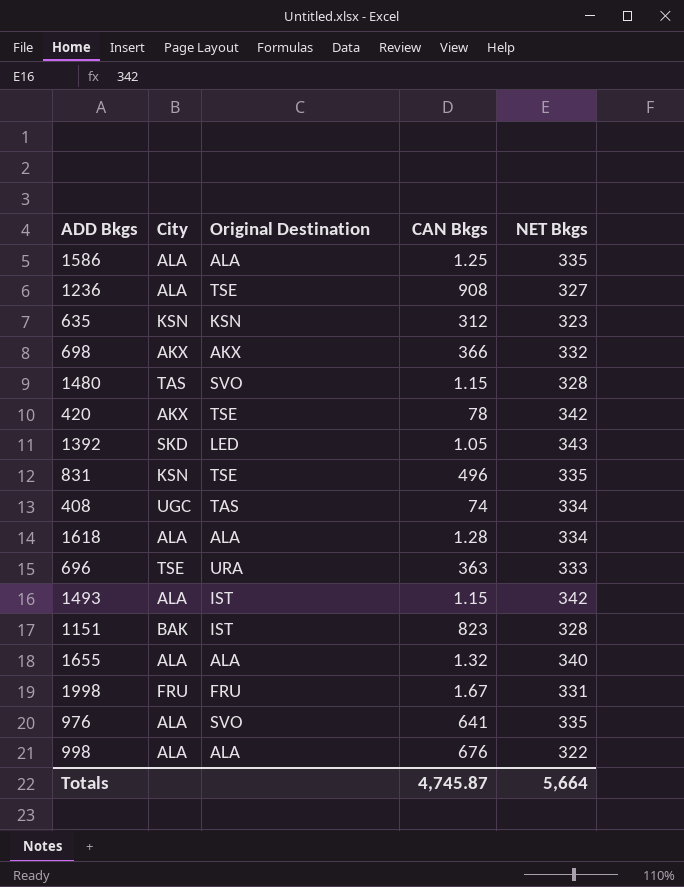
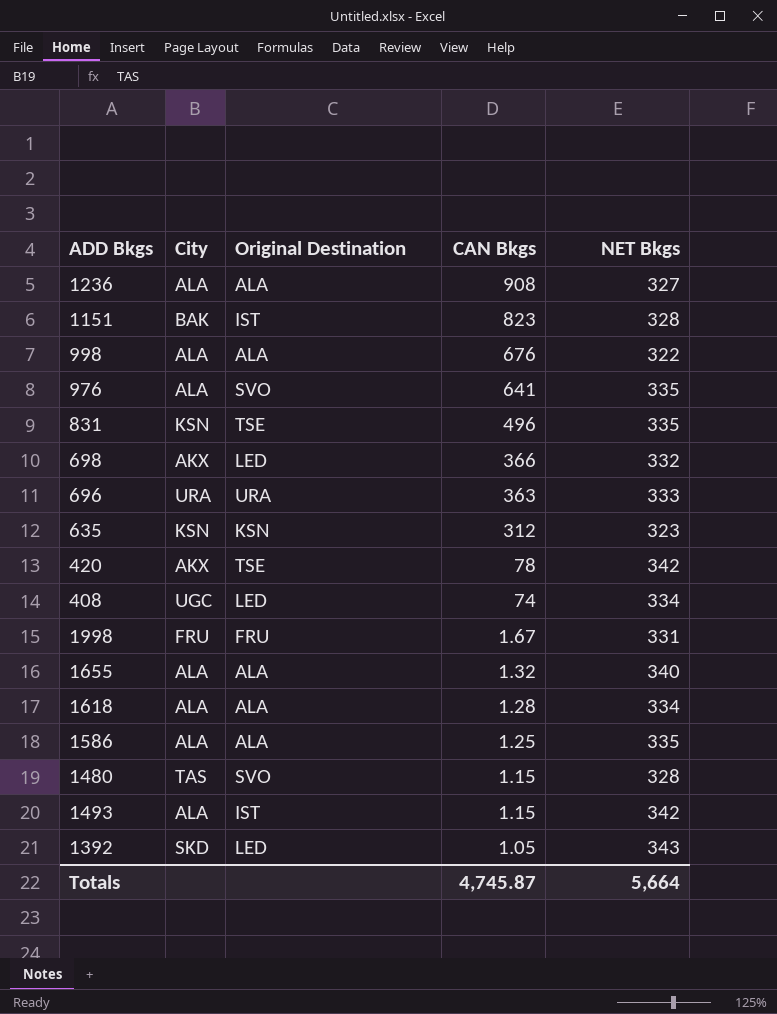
row order: none -> CAN Bkgs descending
1236 | Original Destination: TSE -> ALA
698 | Original Destination: AKX -> LED
696 | City: TSE -> URA
408 | Original Destination: TAS -> LED

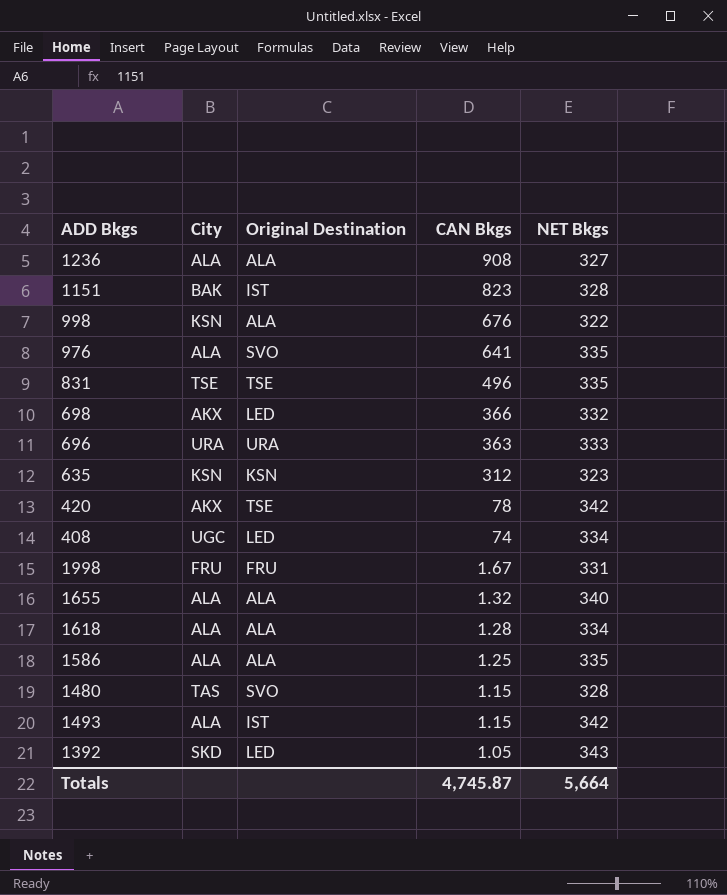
998 | City: ALA -> KSN
831 | City: KSN -> TSE

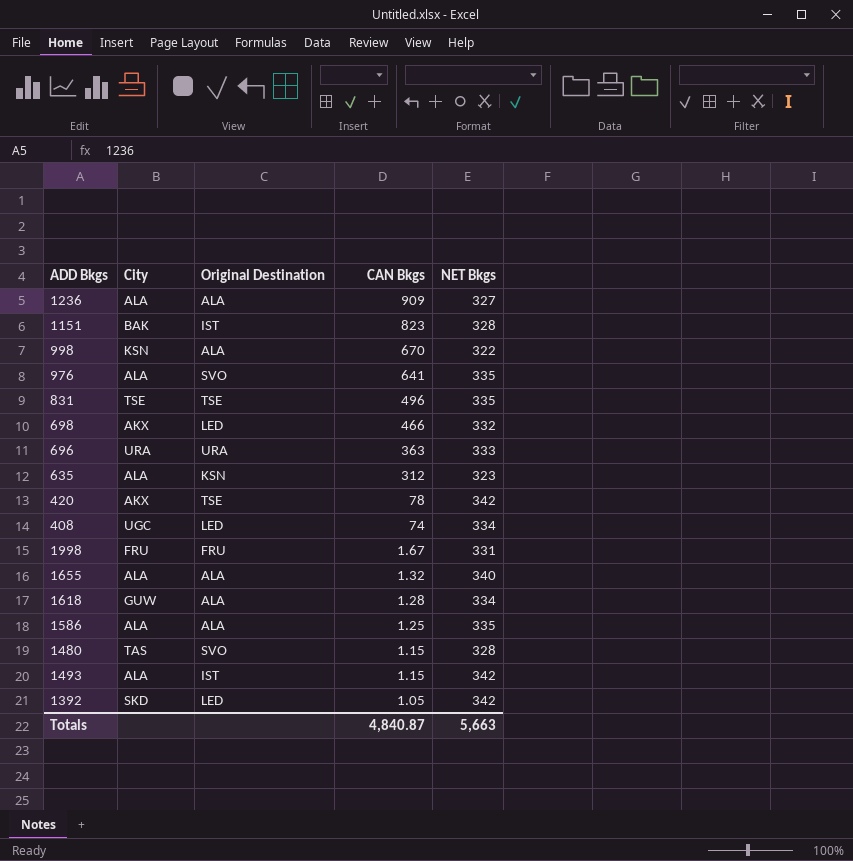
1236 | CAN Bkgs: 908 -> 909
998 | CAN Bkgs: 676 -> 670
698 | CAN Bkgs: 366 -> 466
635 | City: KSN -> ALA
1618 | City: ALA -> GUW
1392 | NET Bkgs: 343 -> 342
Totals | CAN Bkgs: 4,745.87 -> 4,840.87
Totals | NET Bkgs: 5,664 -> 5,663

